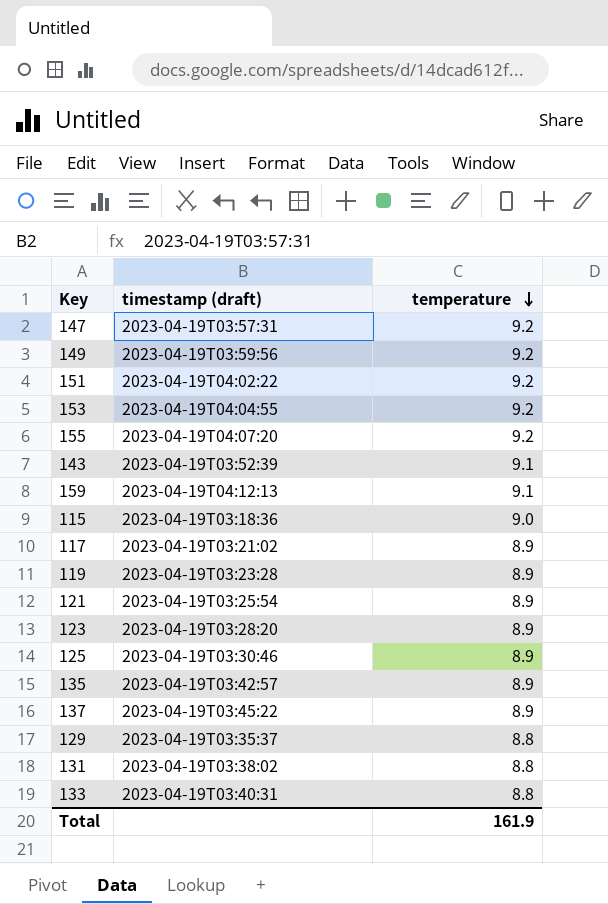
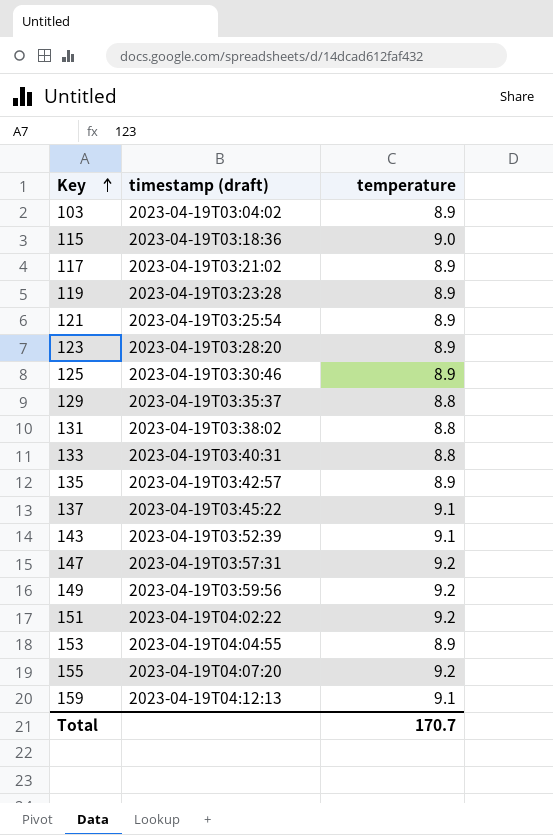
row order: temperature descending -> Key ascending
row 103: none -> 2023-04-19T03:04:02 | 8.9
137 | temperature: 8.9 -> 9.1
153 | temperature: 9.2 -> 8.9
Total | temperature: 161.9 -> 170.7

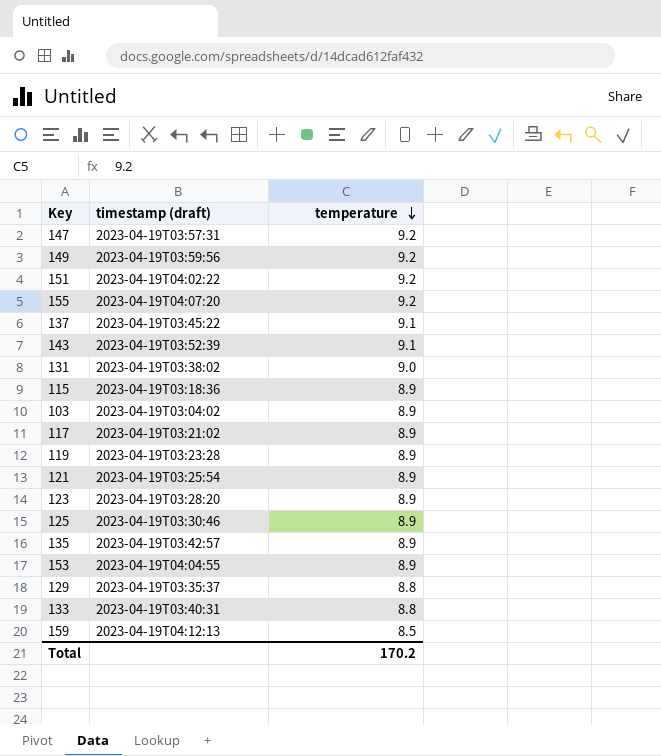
row order: Key ascending -> temperature descending
131 | temperature: 8.8 -> 9.0
115 | temperature: 9.0 -> 8.9
159 | temperature: 9.1 -> 8.5
Total | temperature: 170.7 -> 170.2

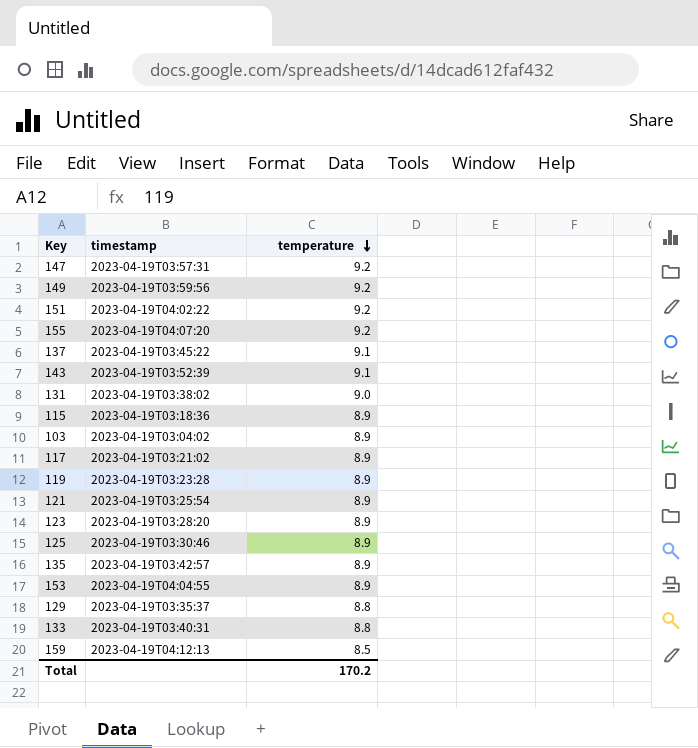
column name: timestamp (draft) -> timestamp

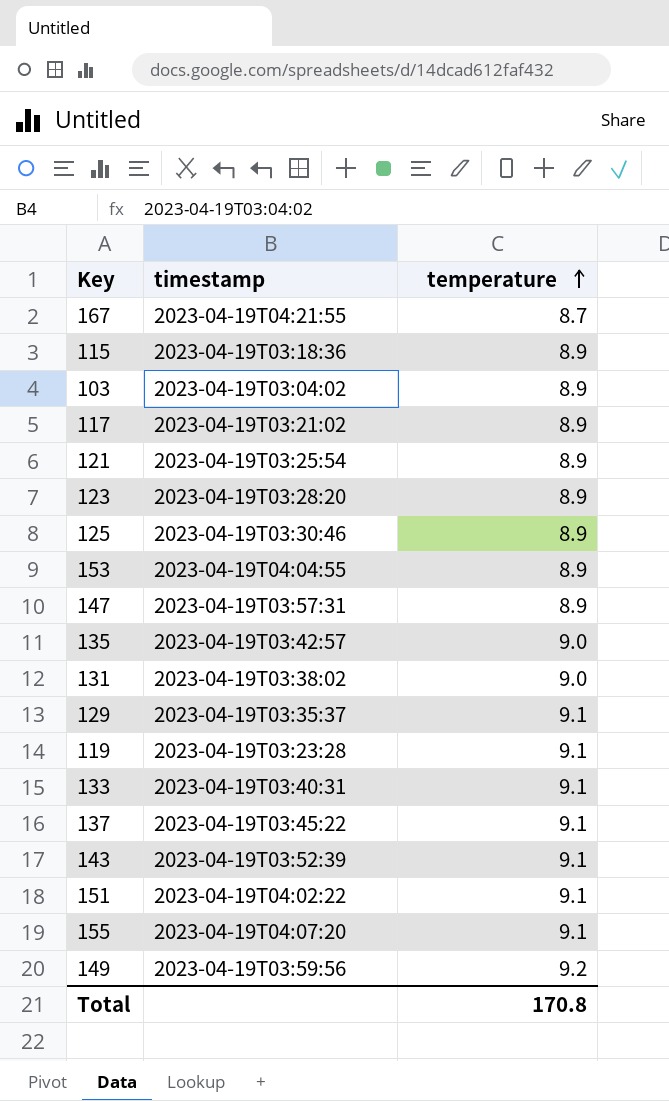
row order: temperature descending -> temperature ascending
row 159: 2023-04-19T04:12:13 | 8.5 -> none
row 167: none -> 2023-04-19T04:21:55 | 8.7
147 | temperature: 9.2 -> 8.9
135 | temperature: 8.9 -> 9.0
129 | temperature: 8.8 -> 9.1
119 | temperature: 8.9 -> 9.1
133 | temperature: 8.8 -> 9.1
151 | temperature: 9.2 -> 9.1
155 | temperature: 9.2 -> 9.1
Total | temperature: 170.2 -> 170.8

